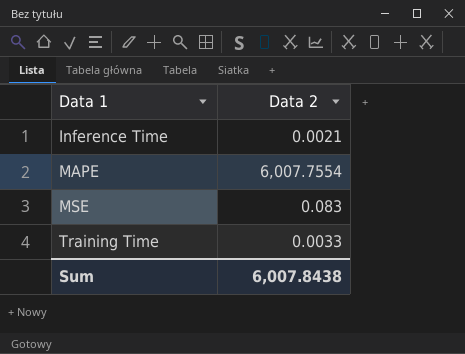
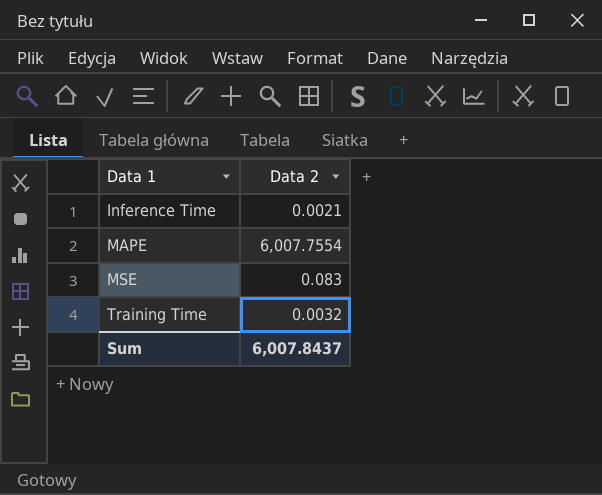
Training Time | Data 2: 0.0033 -> 0.0032
Sum | Data 2: 6,007.8438 -> 6,007.8437

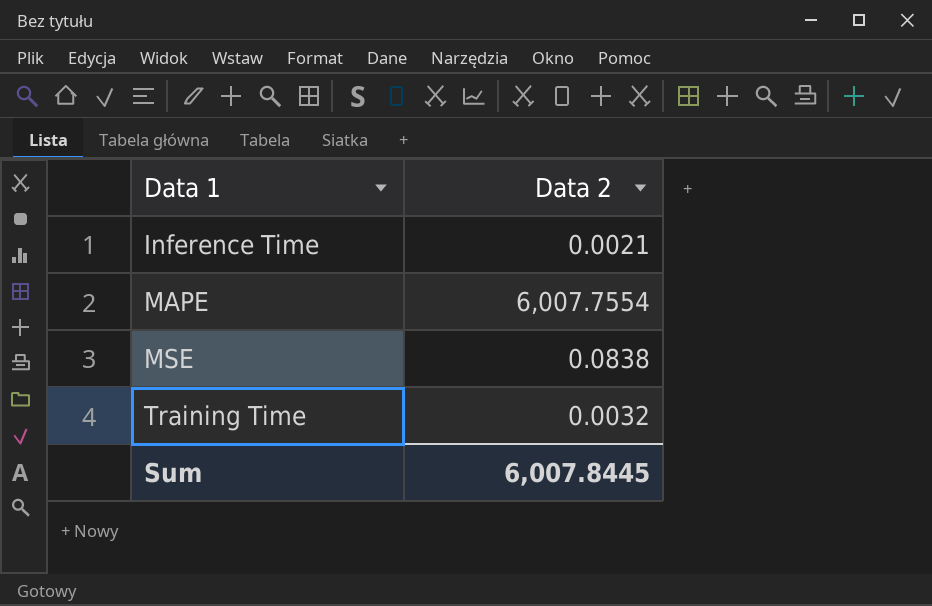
MSE | Data 2: 0.083 -> 0.0838
Sum | Data 2: 6,007.8437 -> 6,007.8445

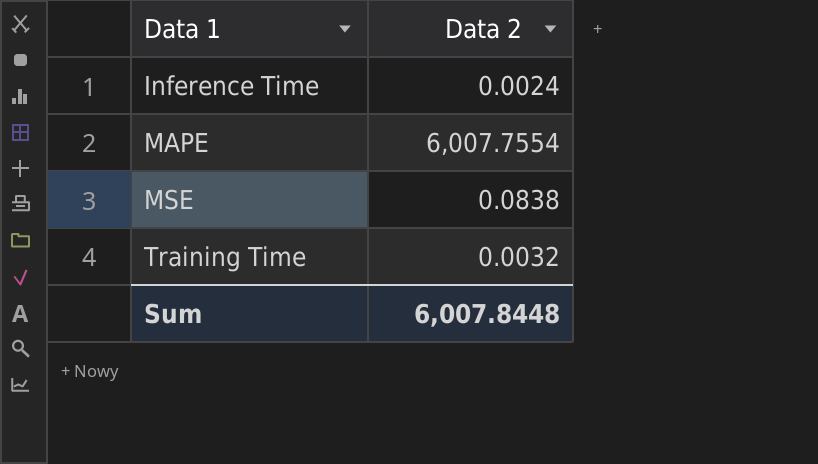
Inference Time | Data 2: 0.0021 -> 0.0024
Sum | Data 2: 6,007.8445 -> 6,007.8448

